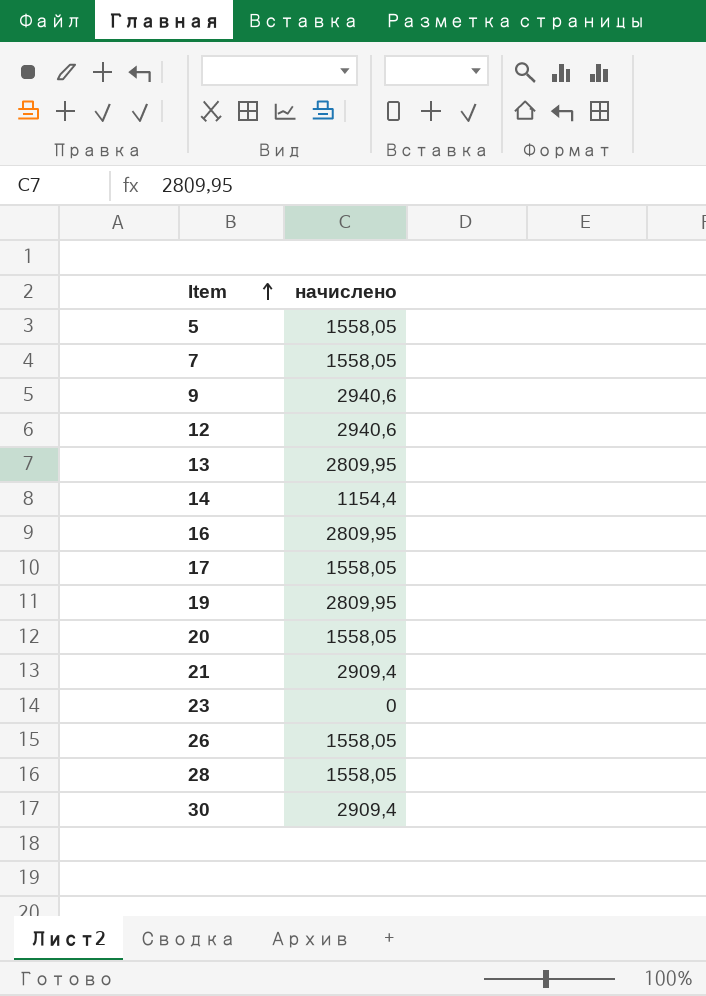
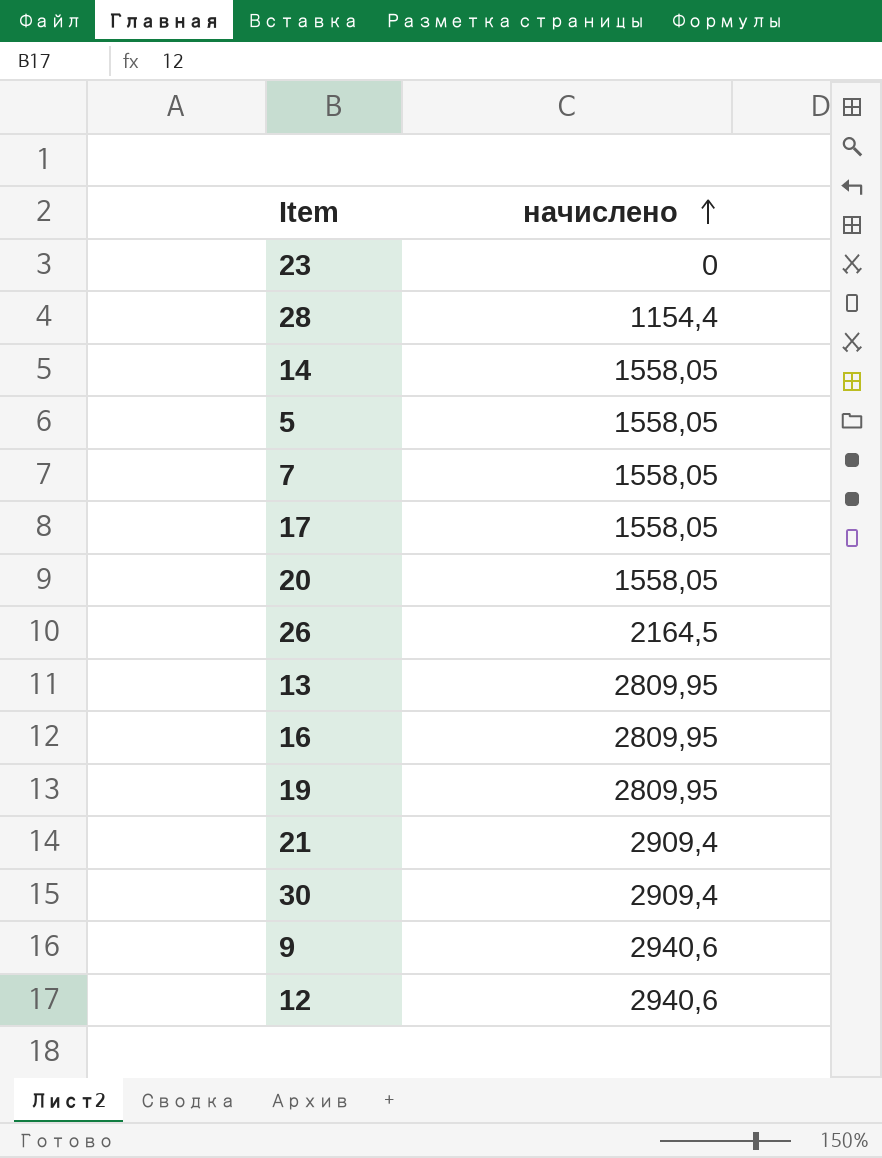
row order: Item ascending -> начислено ascending
28 | начислено: 1558,05 -> 1154,4
14 | начислено: 1154,4 -> 1558,05
26 | начислено: 1558,05 -> 2164,5

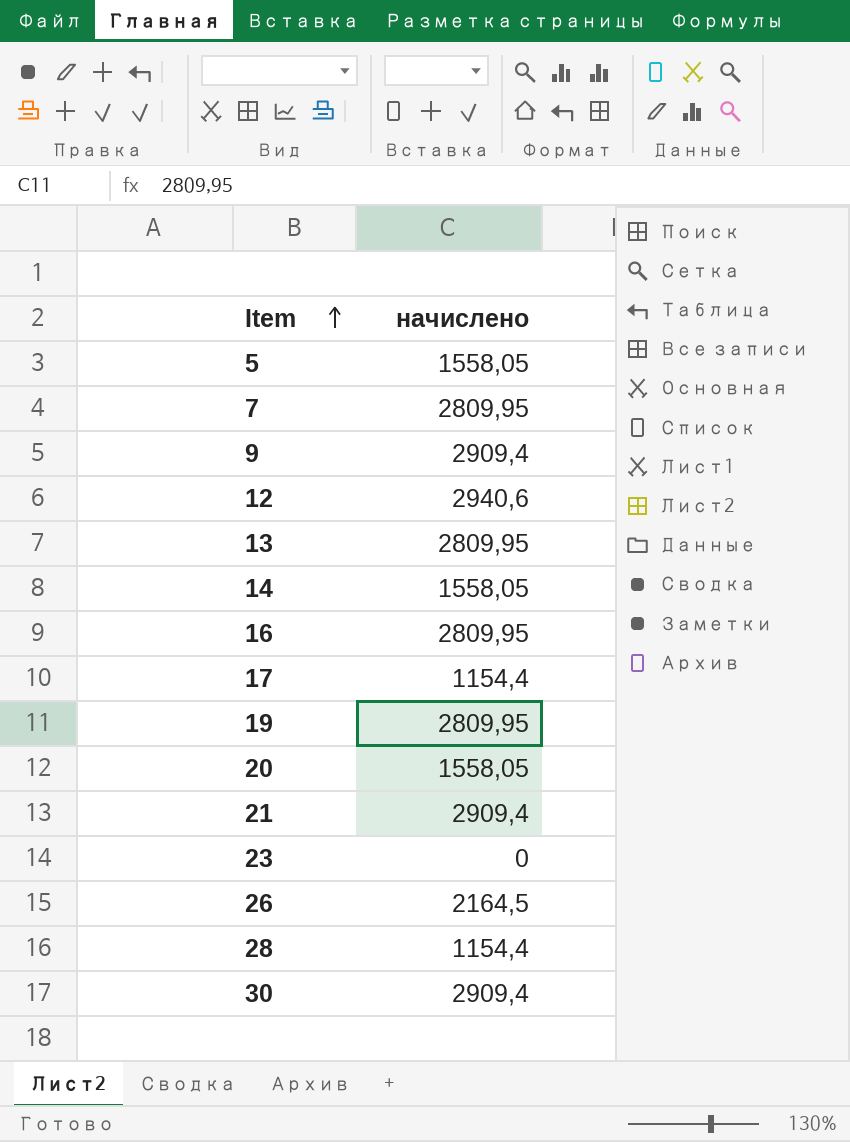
row order: начислено ascending -> Item ascending
7 | начислено: 1558,05 -> 2809,95
9 | начислено: 2940,6 -> 2909,4
17 | начислено: 1558,05 -> 1154,4

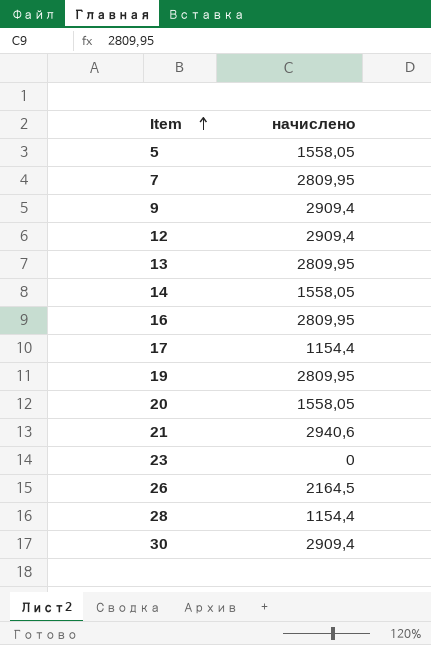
12 | начислено: 2940,6 -> 2909,4
21 | начислено: 2909,4 -> 2940,6

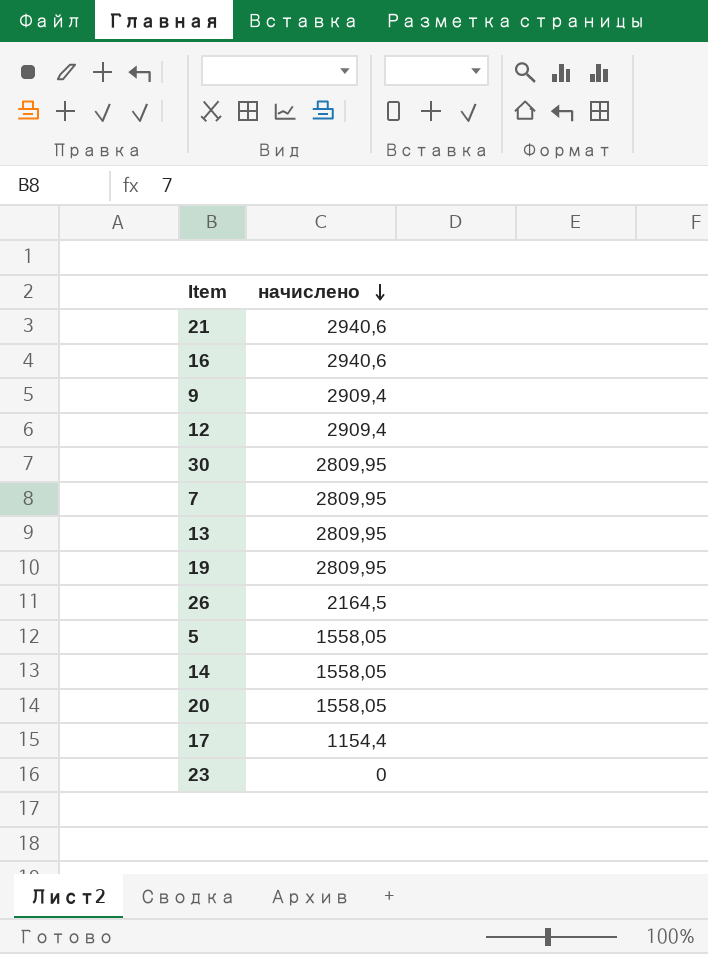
row order: Item ascending -> начислено descending
row 28: 1154,4 -> none
16 | начислено: 2809,95 -> 2940,6
30 | начислено: 2909,4 -> 2809,95

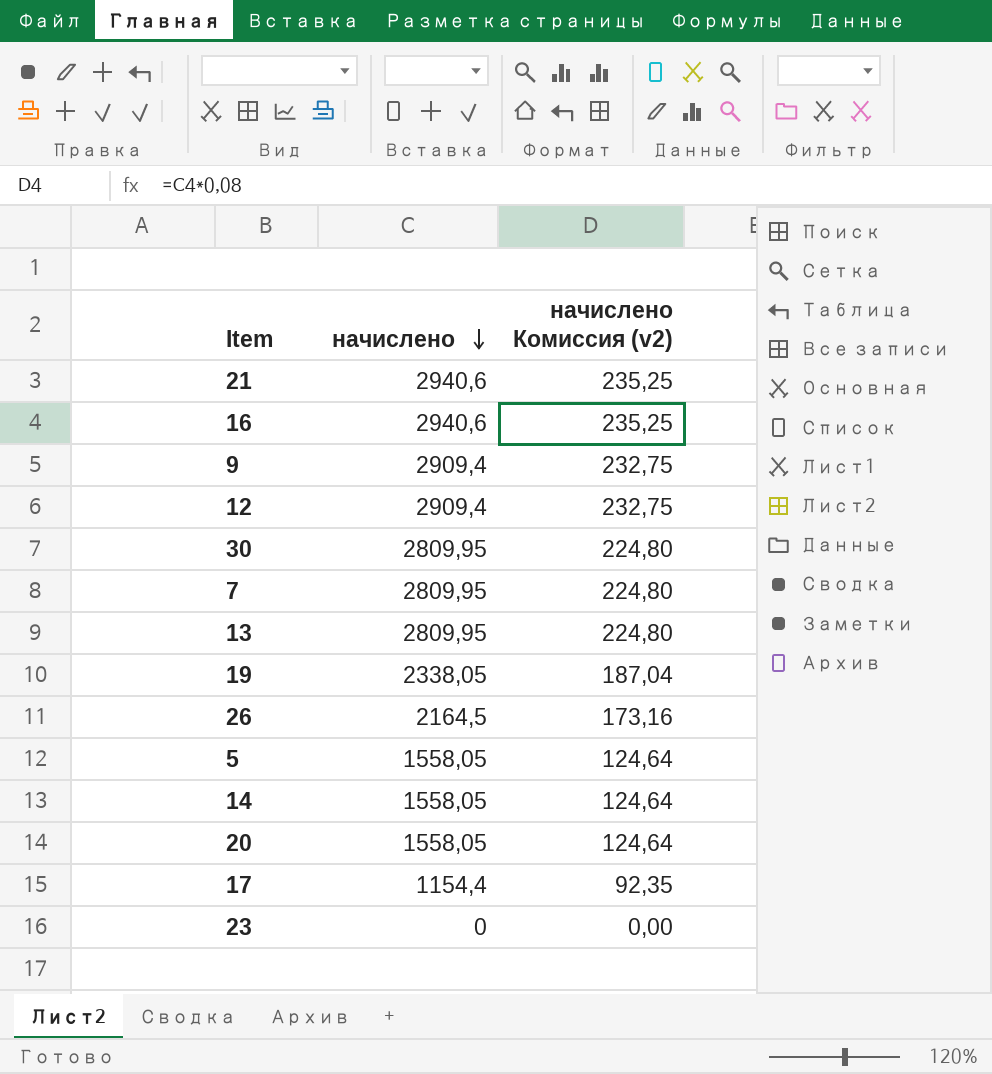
column начислено Комиссия (v2) | formula: none -> [начислено] * 0,08
19 | начислено: 2809,95 -> 2338,05

